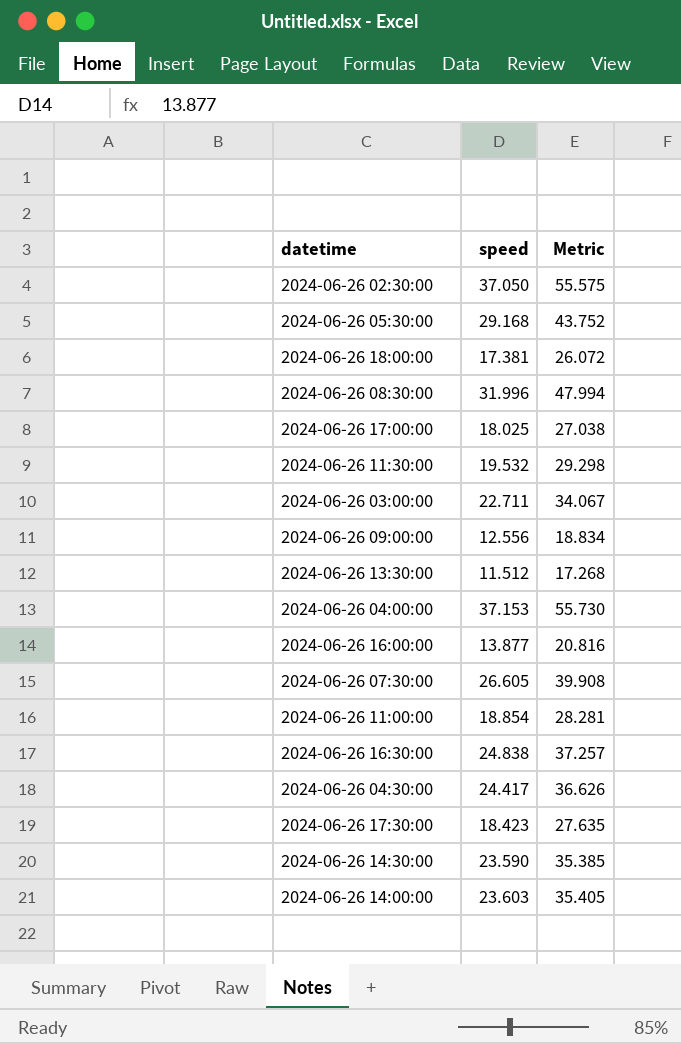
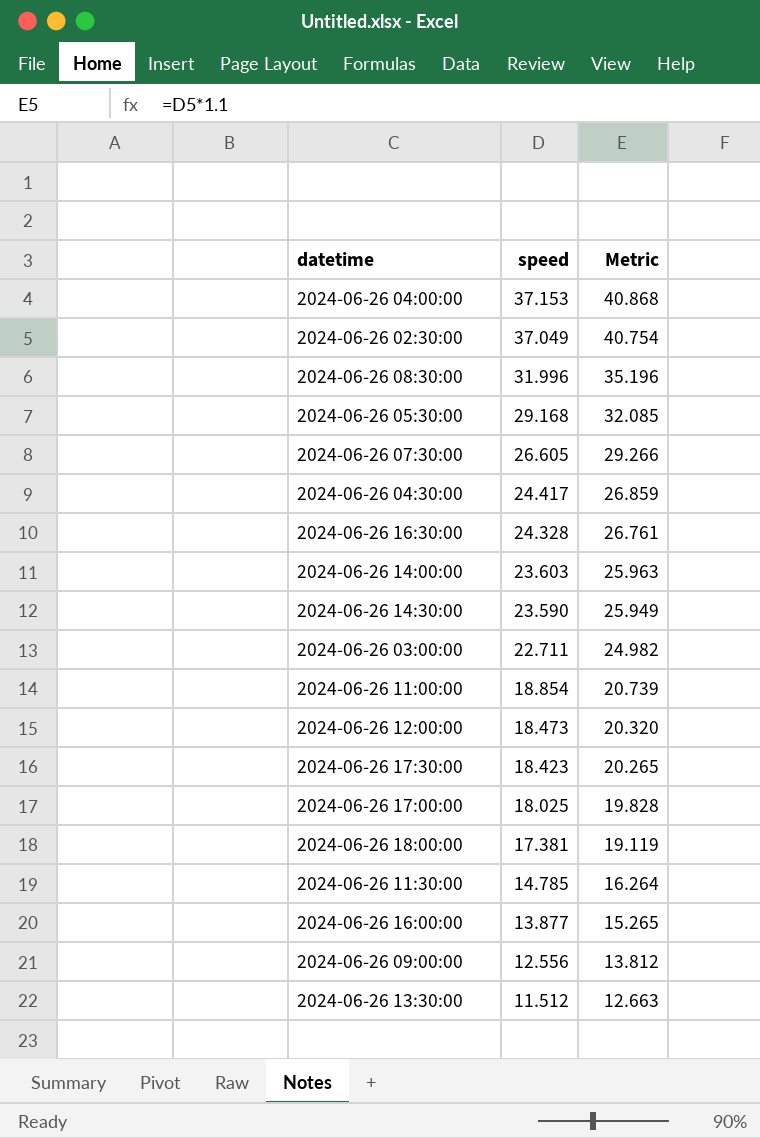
row order: none -> speed descending
column Metric | formula: [speed] * 1.5 -> [speed] * 1.1
2024-06-26 02:30:00 | speed: 37.050 -> 37.049
2024-06-26 16:30:00 | speed: 24.838 -> 24.328
row 2024-06-26 12:00:00: none -> 18.473 | 20.320
2024-06-26 11:30:00 | speed: 19.532 -> 14.785

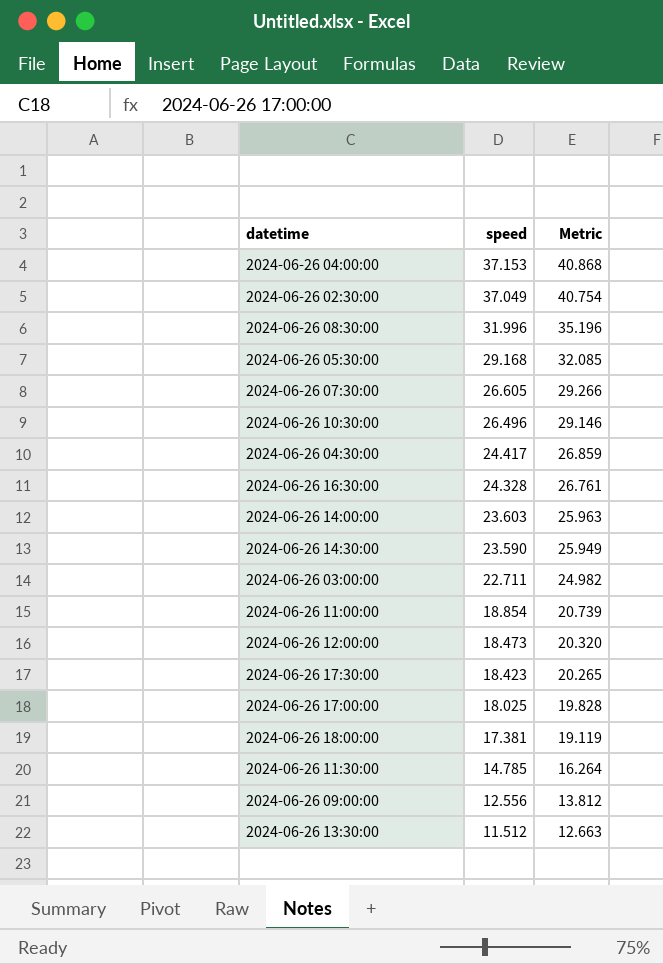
row 2024-06-26 16:00:00: 13.877 | 15.265 -> none
row 2024-06-26 10:30:00: none -> 26.496 | 29.146

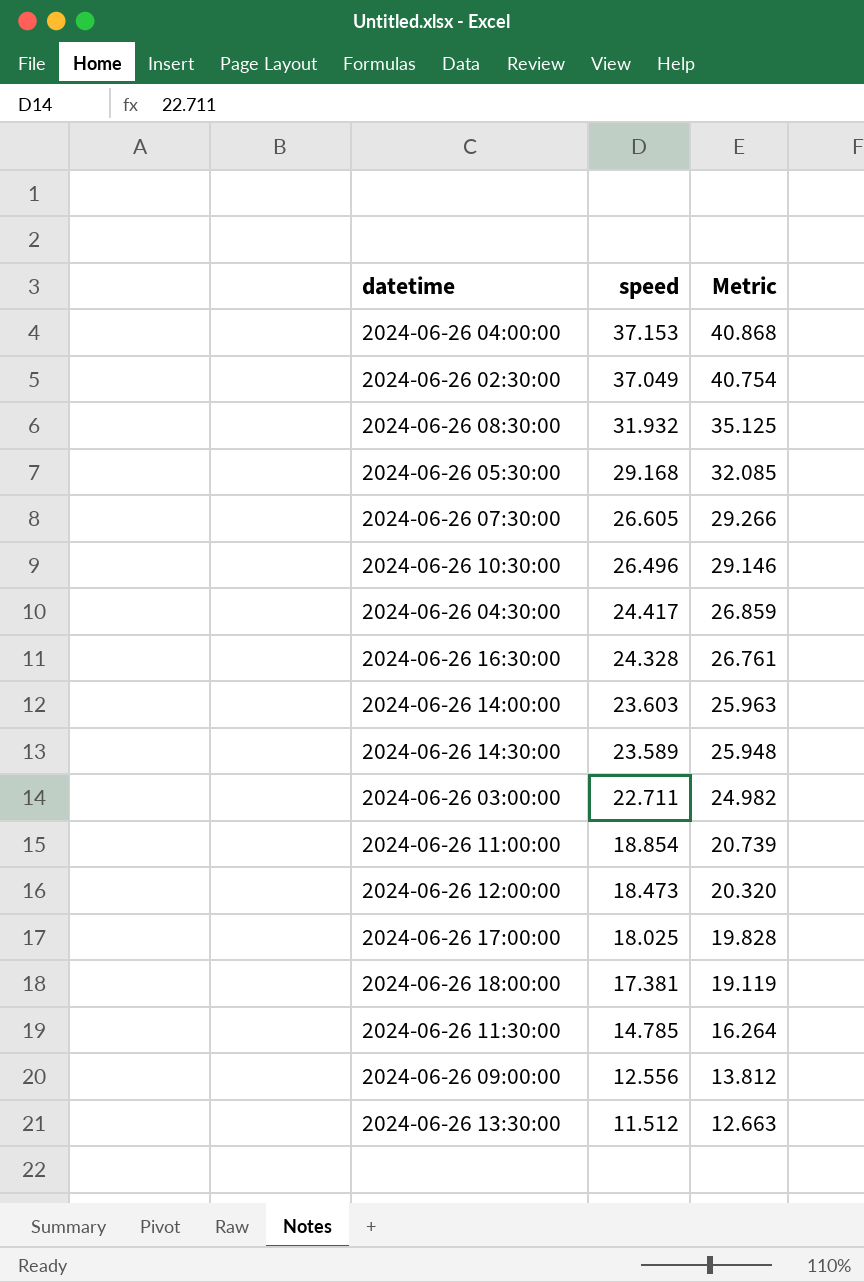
row 2024-06-26 17:30:00: 18.423 | 20.265 -> none
2024-06-26 08:30:00 | speed: 31.996 -> 31.932
2024-06-26 08:30:00 | Metric: 35.196 -> 35.125
2024-06-26 14:30:00 | speed: 23.590 -> 23.589
2024-06-26 14:30:00 | Metric: 25.949 -> 25.948

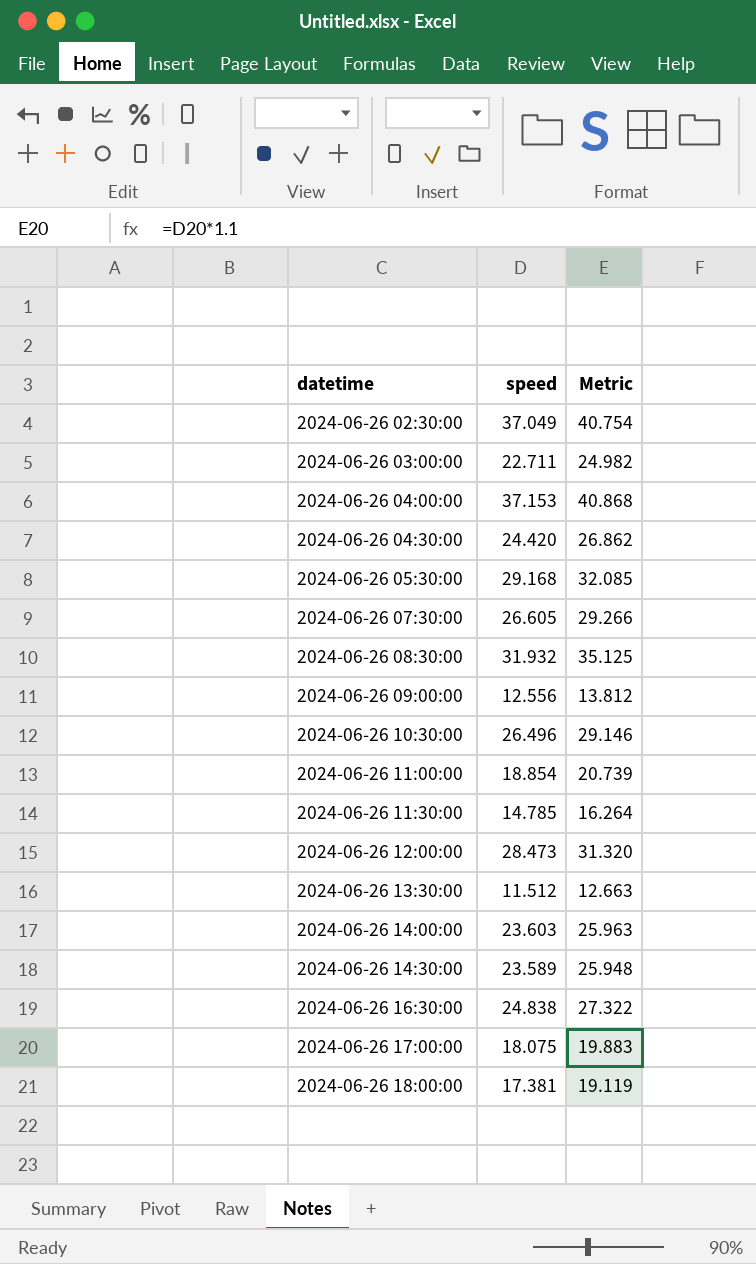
row order: speed descending -> datetime ascending
2024-06-26 04:30:00 | speed: 24.417 -> 24.420
2024-06-26 04:30:00 | Metric: 26.859 -> 26.862
2024-06-26 12:00:00 | speed: 18.473 -> 28.473
2024-06-26 12:00:00 | Metric: 20.320 -> 31.320
2024-06-26 16:30:00 | speed: 24.328 -> 24.838
2024-06-26 16:30:00 | Metric: 26.761 -> 27.322
2024-06-26 17:00:00 | speed: 18.025 -> 18.075
2024-06-26 17:00:00 | Metric: 19.828 -> 19.883

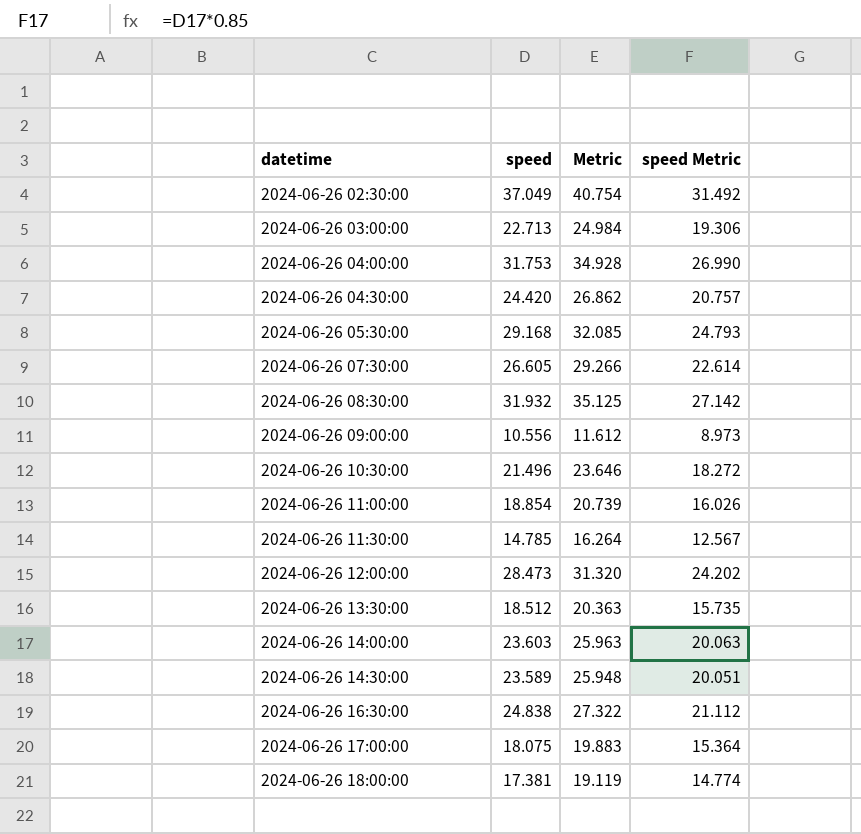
column speed Metric | formula: none -> [speed] * 0.85
2024-06-26 03:00:00 | speed: 22.711 -> 22.713
2024-06-26 03:00:00 | Metric: 24.982 -> 24.984
2024-06-26 04:00:00 | speed: 37.153 -> 31.753
2024-06-26 04:00:00 | Metric: 40.868 -> 34.928
2024-06-26 09:00:00 | speed: 12.556 -> 10.556
2024-06-26 09:00:00 | Metric: 13.812 -> 11.612
2024-06-26 10:30:00 | speed: 26.496 -> 21.496
2024-06-26 10:30:00 | Metric: 29.146 -> 23.646
2024-06-26 13:30:00 | speed: 11.512 -> 18.512
2024-06-26 13:30:00 | Metric: 12.663 -> 20.363

